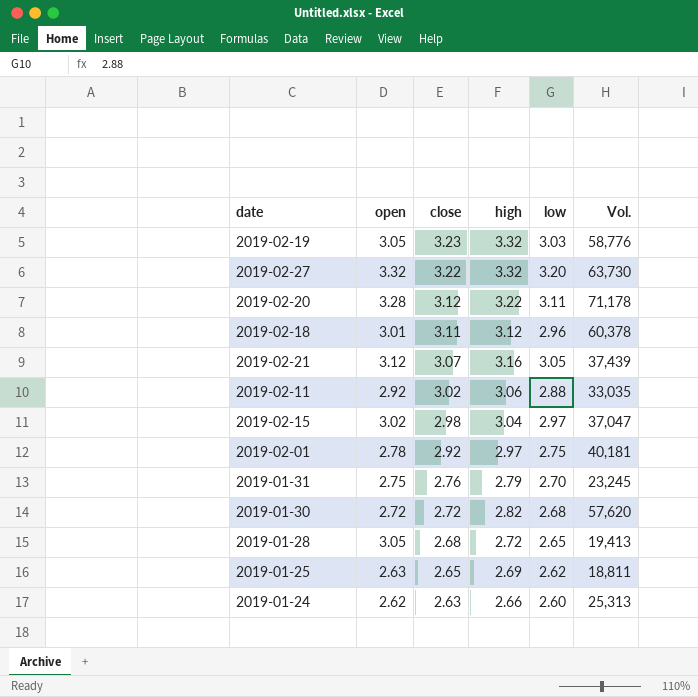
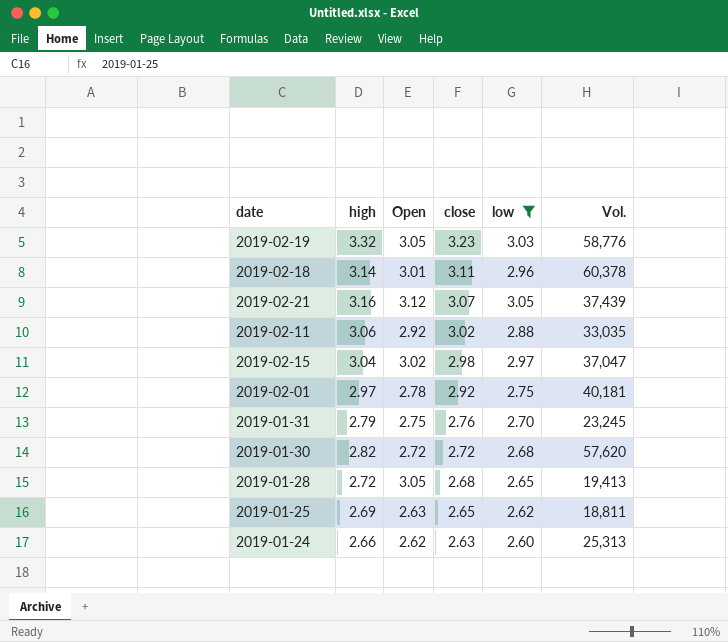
filter: none -> low <= 3.05
column high | position: 4 -> 2
column name: open -> Open
2019-02-18 | high: 3.12 -> 3.14

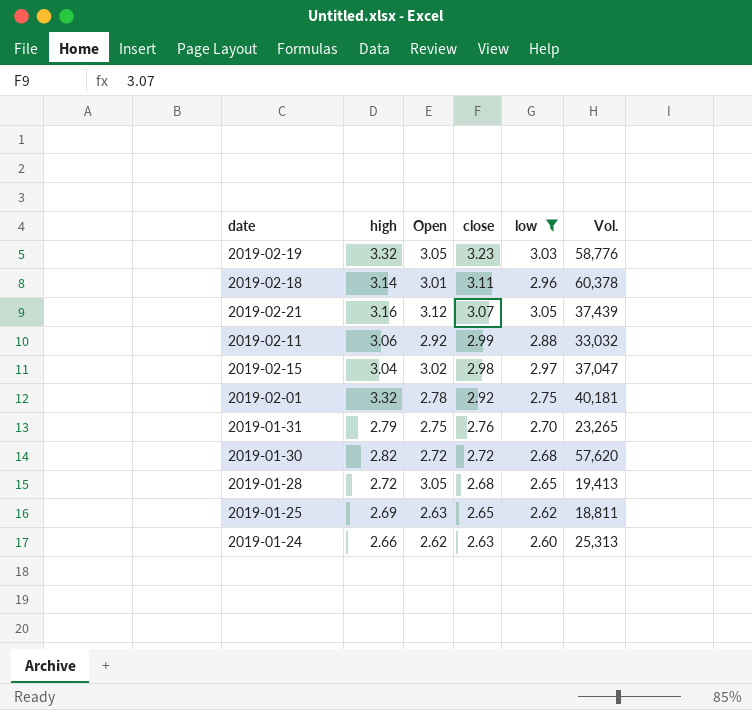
2019-02-11 | close: 3.02 -> 2.99
2019-02-11 | Vol.: 33,035 -> 33,032
2019-02-01 | high: 2.97 -> 3.32
2019-01-31 | Vol.: 23,245 -> 23,265

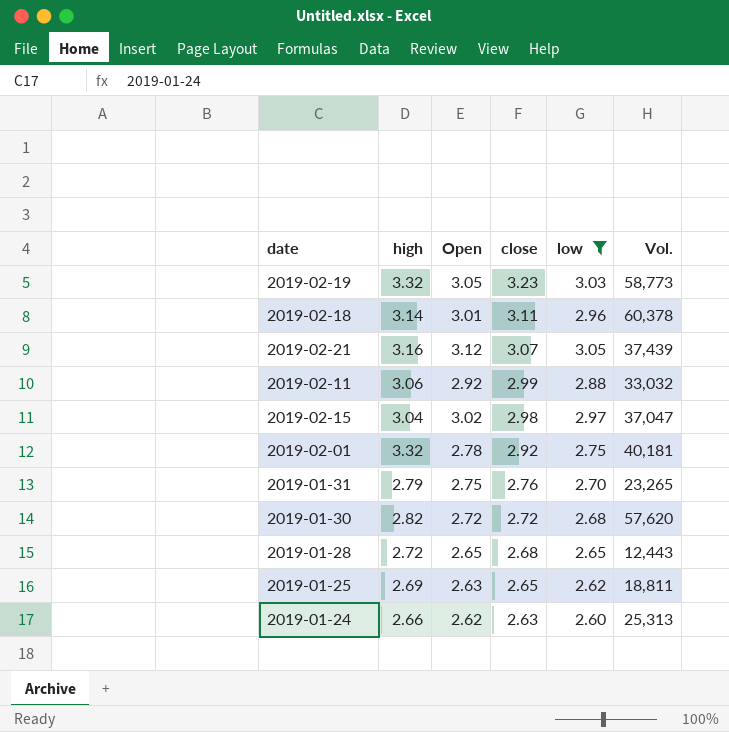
2019-02-19 | Vol.: 58,776 -> 58,773
2019-01-28 | Open: 3.05 -> 2.65
2019-01-28 | Vol.: 19,413 -> 12,443

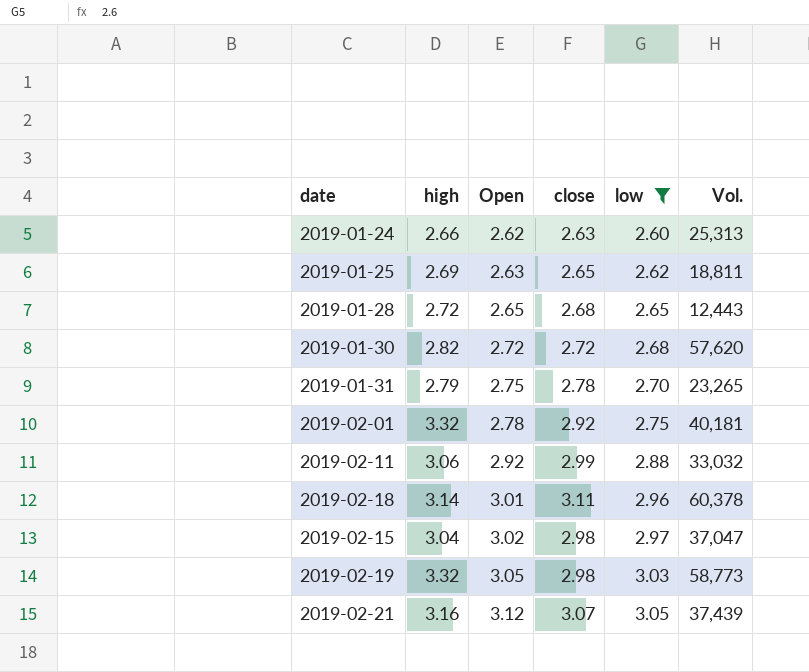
row order: close descending -> Open ascending
2019-01-31 | close: 2.76 -> 2.78
2019-02-19 | close: 3.23 -> 2.98

